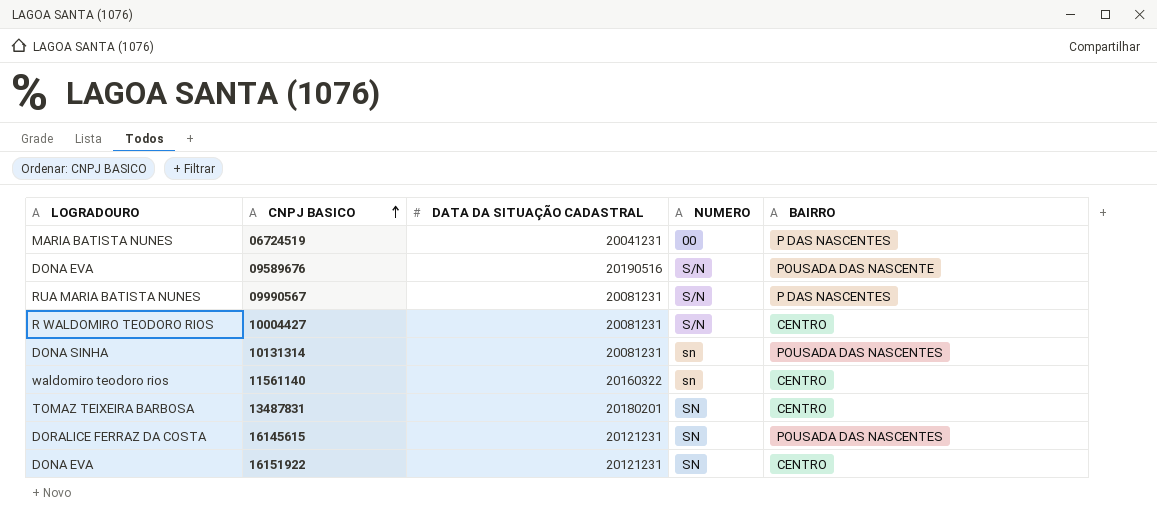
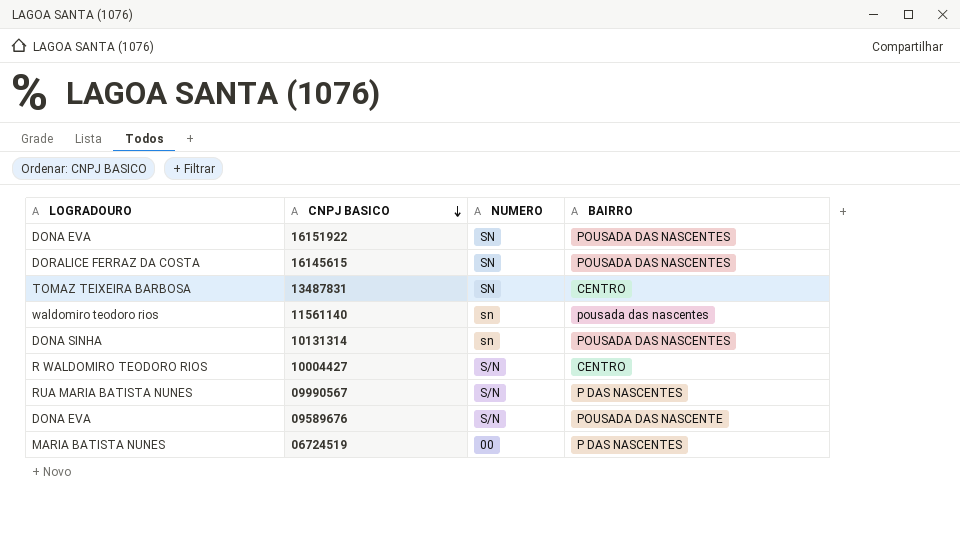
row order: CNPJ BASICO ascending -> CNPJ BASICO descending
column DATA DA SITUAÇÃO CADASTRAL | position: 3 -> none
16151922 | BAIRRO: CENTRO -> POUSADA DAS NASCENTES
11561140 | BAIRRO: CENTRO -> pousada das nascentes

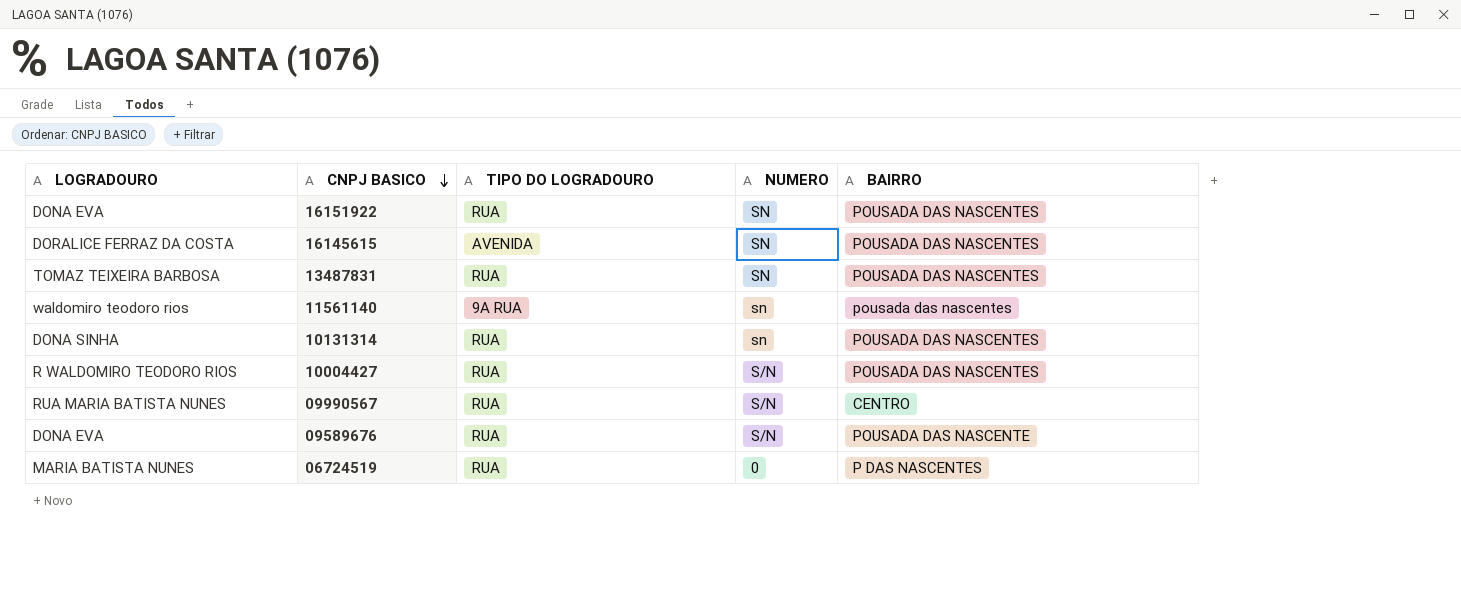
column TIPO DO LOGRADOURO | position: none -> 3
13487831 | BAIRRO: CENTRO -> POUSADA DAS NASCENTES
10004427 | BAIRRO: CENTRO -> POUSADA DAS NASCENTES
09990567 | BAIRRO: P DAS NASCENTES -> CENTRO
06724519 | NUMERO: 00 -> 0

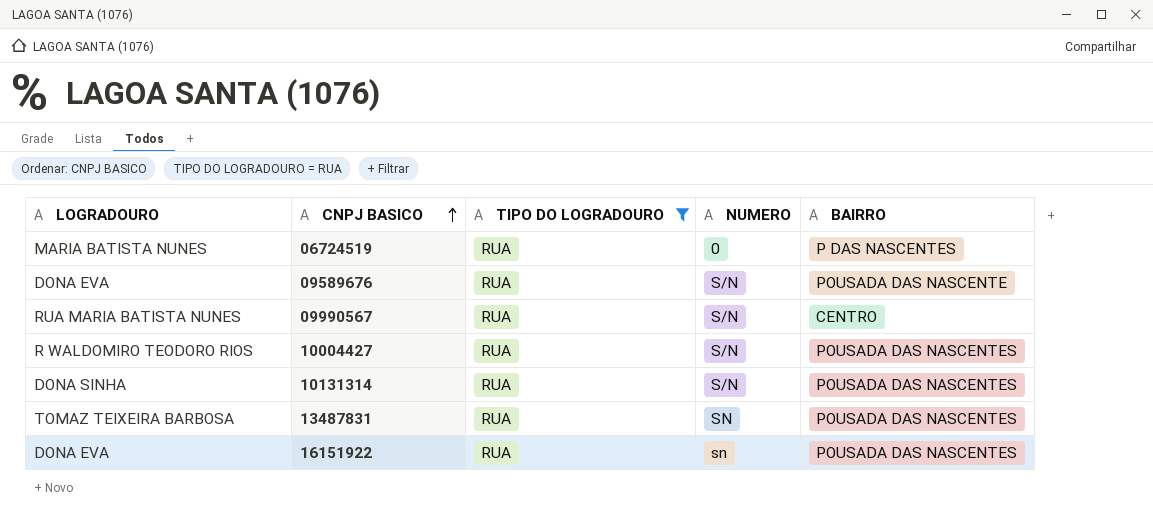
filter: none -> TIPO DO LOGRADOURO = RUA
row order: CNPJ BASICO descending -> CNPJ BASICO ascending
10131314 | NUMERO: sn -> S/N
16151922 | NUMERO: SN -> sn

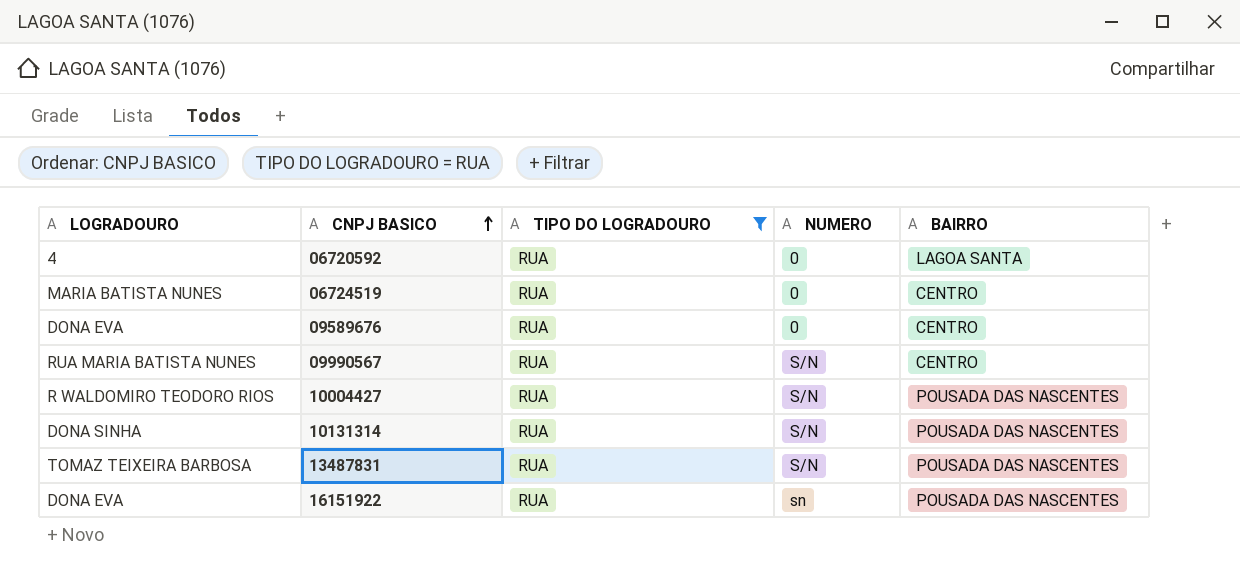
row 06720592: none -> 4 | RUA | 0 | LAGOA SANTA
06724519 | BAIRRO: P DAS NASCENTES -> CENTRO
09589676 | NUMERO: S/N -> 0
09589676 | BAIRRO: POUSADA DAS NASCENTE -> CENTRO
13487831 | NUMERO: SN -> S/N

